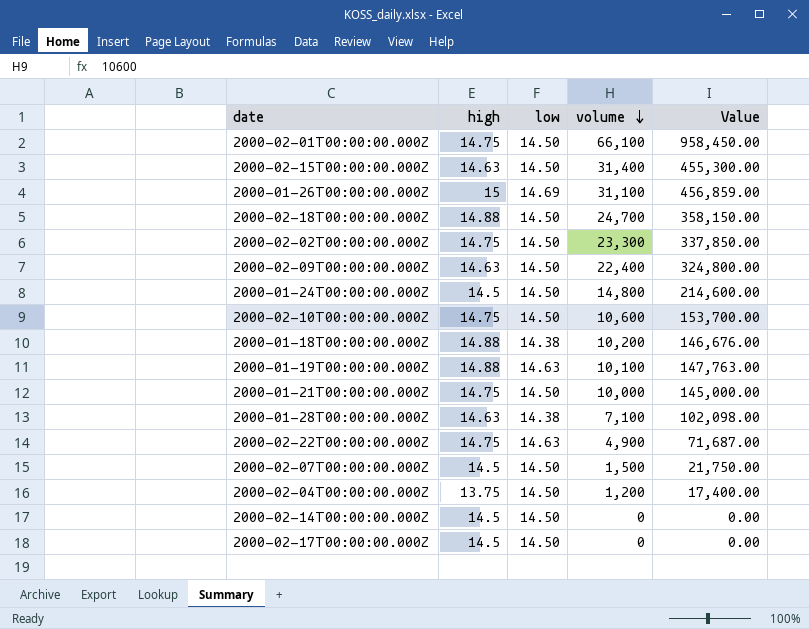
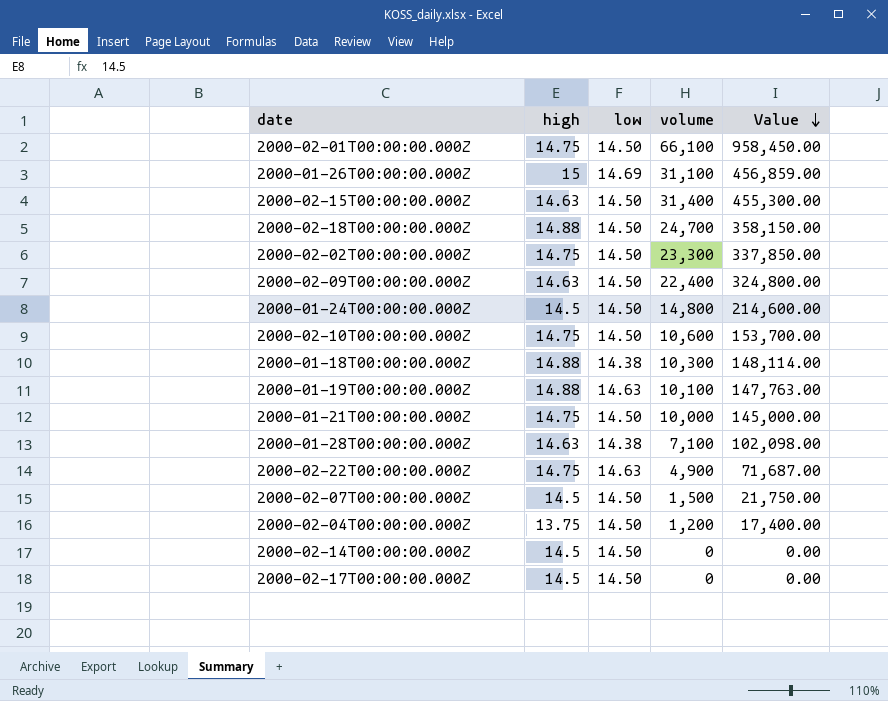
row order: volume descending -> Value descending
2000-01-18T00:00:00.000Z | volume: 10,200 -> 10,300
2000-01-18T00:00:00.000Z | Value: 146,676.00 -> 148,114.00

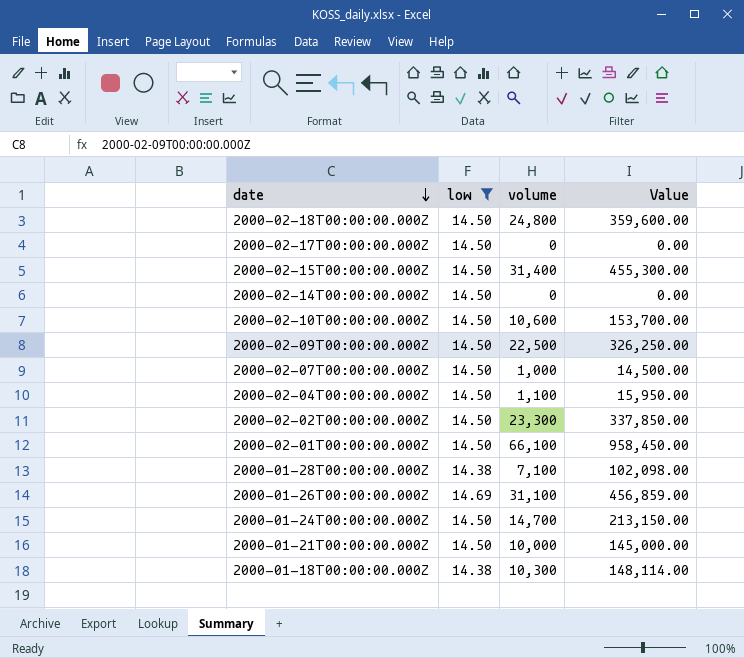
filter: none -> low != 14.63
row order: Value descending -> date descending
column high | position: 2 -> none
2000-02-18T00:00:00.000Z | volume: 24,700 -> 24,800
2000-02-18T00:00:00.000Z | Value: 358,150.00 -> 359,600.00
2000-02-09T00:00:00.000Z | volume: 22,400 -> 22,500
2000-02-09T00:00:00.000Z | Value: 324,800.00 -> 326,250.00
2000-02-07T00:00:00.000Z | volume: 1,500 -> 1,000
2000-02-07T00:00:00.000Z | Value: 21,750.00 -> 14,500.00
2000-02-04T00:00:00.000Z | volume: 1,200 -> 1,100
2000-02-04T00:00:00.000Z | Value: 17,400.00 -> 15,950.00
2000-01-24T00:00:00.000Z | volume: 14,800 -> 14,700
2000-01-24T00:00:00.000Z | Value: 214,600.00 -> 213,150.00

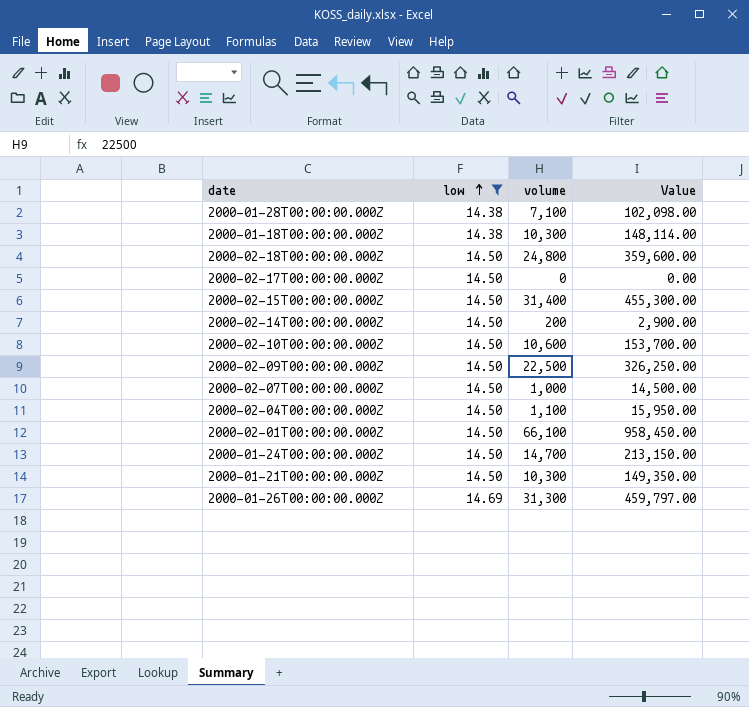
row order: date descending -> low ascending
row 2000-02-02T00:00:00.000Z: 14.50 | 23,300 | 337,850.00 -> none
2000-02-14T00:00:00.000Z | volume: 0 -> 200
2000-02-14T00:00:00.000Z | Value: 0.00 -> 2,900.00
2000-01-21T00:00:00.000Z | volume: 10,000 -> 10,300
2000-01-21T00:00:00.000Z | Value: 145,000.00 -> 149,350.00
2000-01-26T00:00:00.000Z | volume: 31,100 -> 31,300
2000-01-26T00:00:00.000Z | Value: 456,859.00 -> 459,797.00

